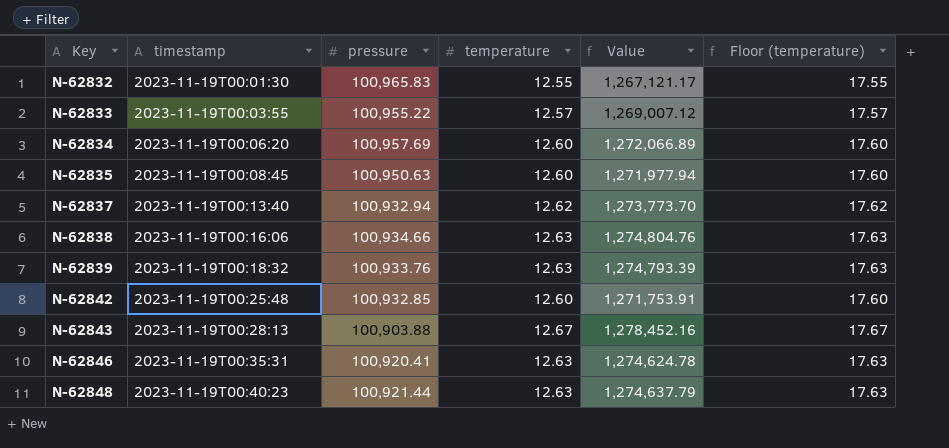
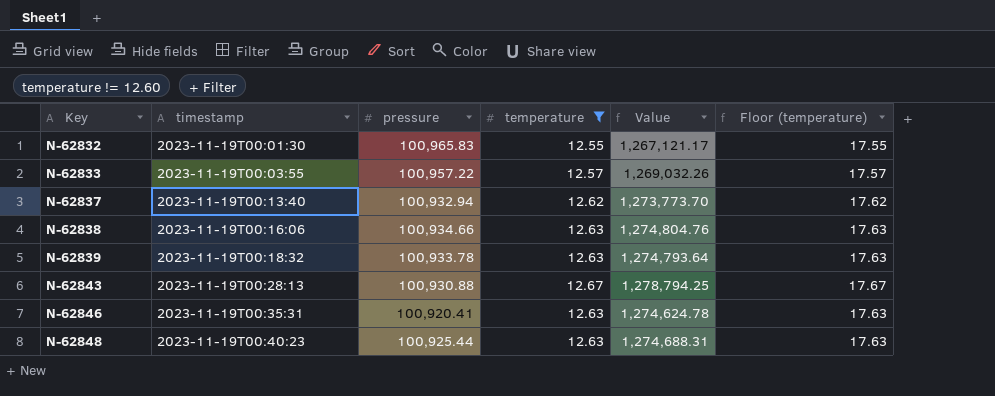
filter: none -> temperature != 12.60
N-62833 | pressure: 100,955.22 -> 100,957.22
N-62833 | Value: 1,269,007.12 -> 1,269,032.26
N-62839 | pressure: 100,933.76 -> 100,933.78
N-62839 | Value: 1,274,793.39 -> 1,274,793.64
N-62843 | pressure: 100,903.88 -> 100,930.88
N-62843 | Value: 1,278,452.16 -> 1,278,794.25
N-62848 | pressure: 100,921.44 -> 100,925.44
N-62848 | Value: 1,274,637.79 -> 1,274,688.31

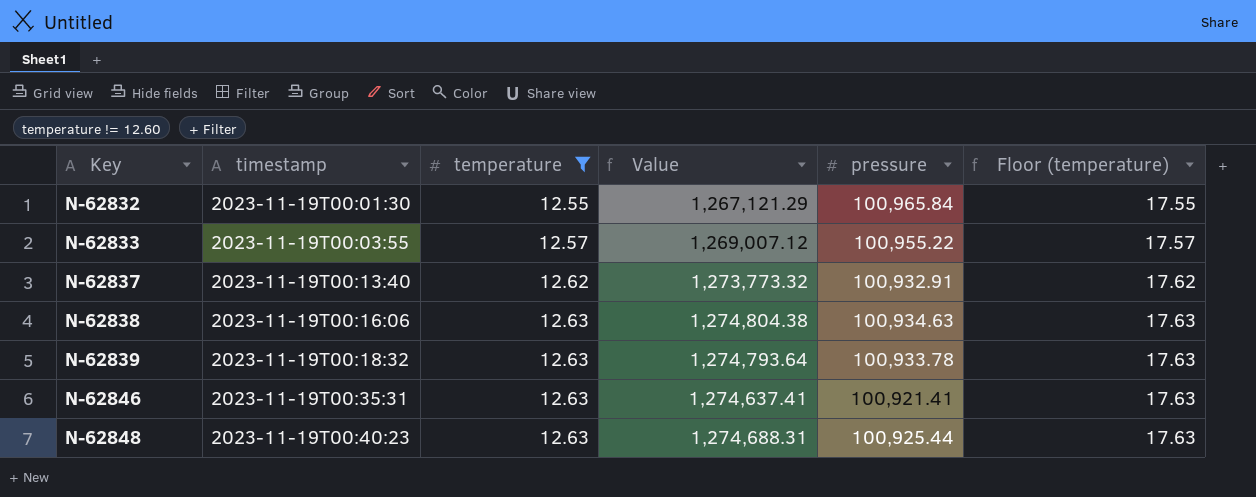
column pressure | position: 3 -> 5
row N-62843: 2023-11-19T00:28:13 | 100,930.88 | 12.67 | 1,278,794.25 | 17.67 -> none
N-62832 | Value: 1,267,121.17 -> 1,267,121.29
N-62832 | pressure: 100,965.83 -> 100,965.84
N-62833 | Value: 1,269,032.26 -> 1,269,007.12
N-62833 | pressure: 100,957.22 -> 100,955.22
N-62837 | Value: 1,273,773.70 -> 1,273,773.32
N-62837 | pressure: 100,932.94 -> 100,932.91
N-62838 | Value: 1,274,804.76 -> 1,274,804.38
N-62838 | pressure: 100,934.66 -> 100,934.63
N-62846 | Value: 1,274,624.78 -> 1,274,637.41
N-62846 | pressure: 100,920.41 -> 100,921.41

